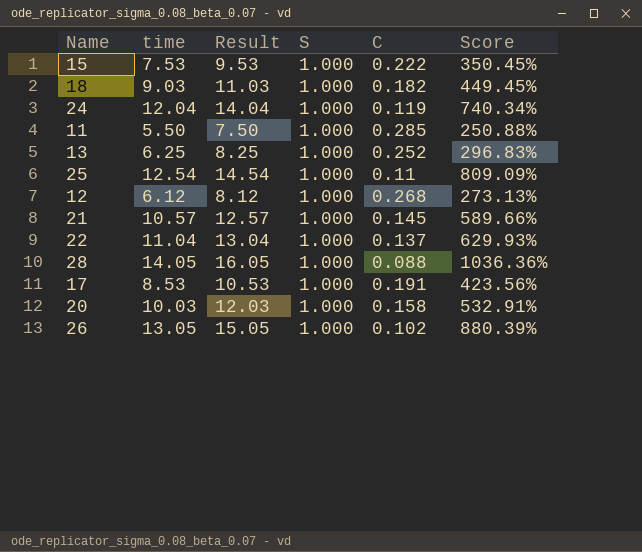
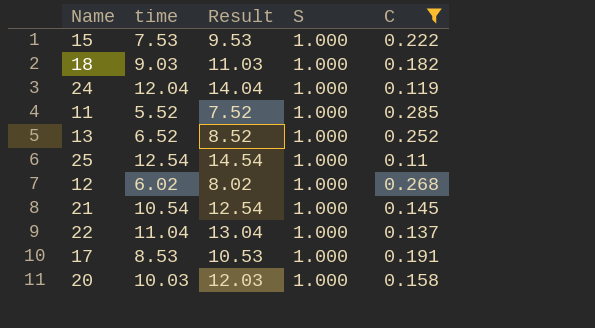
filter: none -> C >= 0.11
column Score | formula: ([S] - [C]) / [C] -> none
11 | time: 5.50 -> 5.52
11 | Result: 7.50 -> 7.52
13 | time: 6.25 -> 6.52
13 | Result: 8.25 -> 8.52
12 | time: 6.12 -> 6.02
12 | Result: 8.12 -> 8.02
21 | time: 10.57 -> 10.54
21 | Result: 12.57 -> 12.54

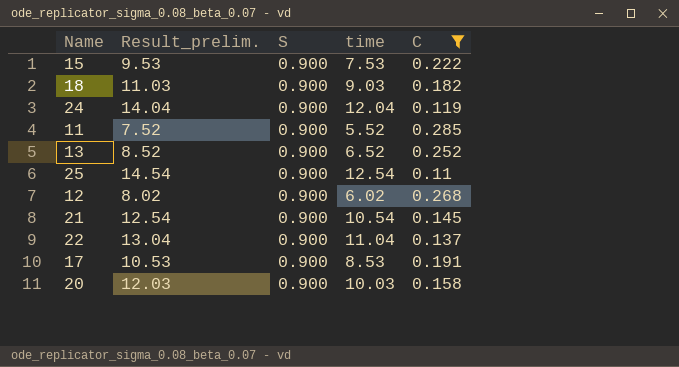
column name: Result -> Result_prelim.
column time | position: 2 -> 4
15 | S: 1.000 -> 0.900
18 | S: 1.000 -> 0.900
24 | S: 1.000 -> 0.900
11 | S: 1.000 -> 0.900
13 | S: 1.000 -> 0.900
25 | S: 1.000 -> 0.900
12 | S: 1.000 -> 0.900
21 | S: 1.000 -> 0.900
22 | S: 1.000 -> 0.900
17 | S: 1.000 -> 0.900
20 | S: 1.000 -> 0.900

